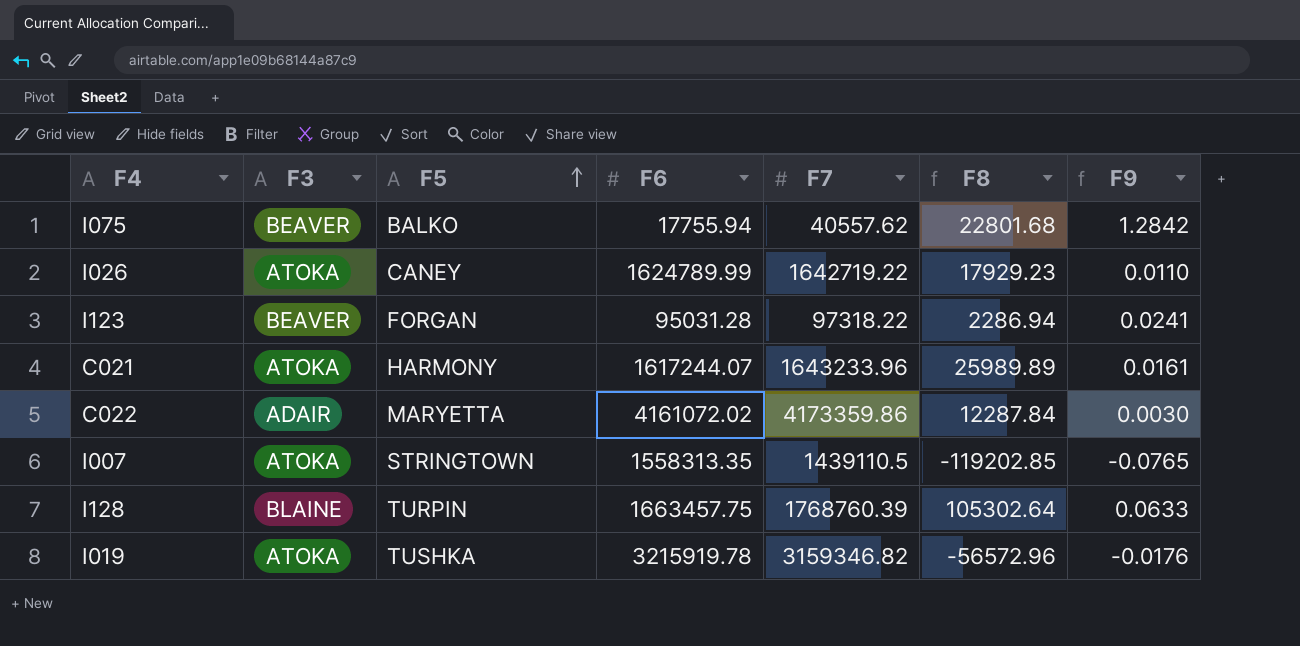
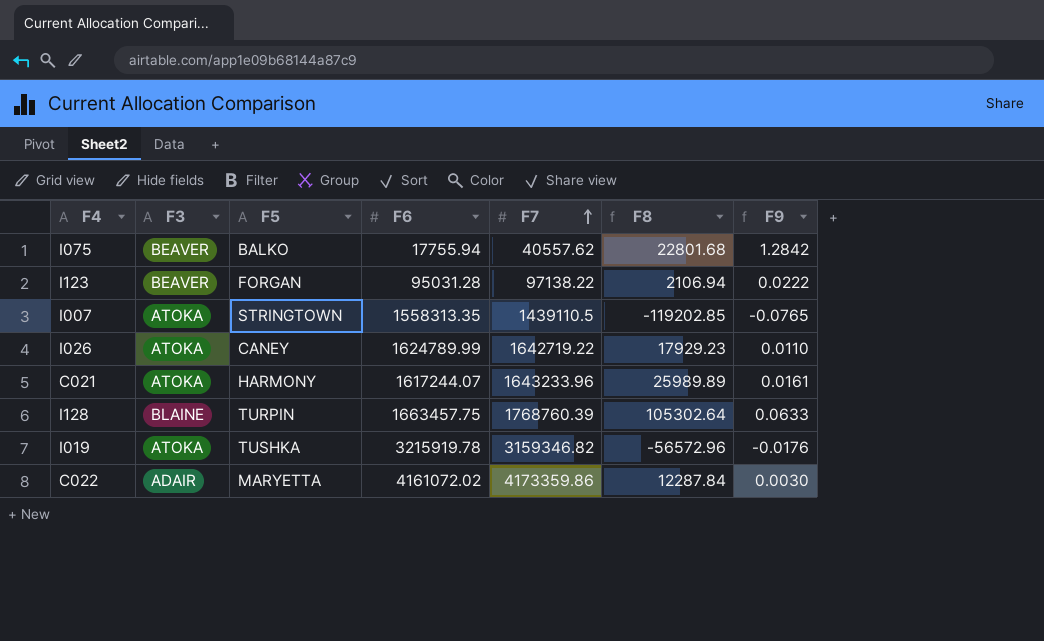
row order: F5 ascending -> F7 ascending
I123 | F7: 97318.22 -> 97138.22
I123 | F8: 2286.94 -> 2106.94
I123 | F9: 0.0241 -> 0.0222

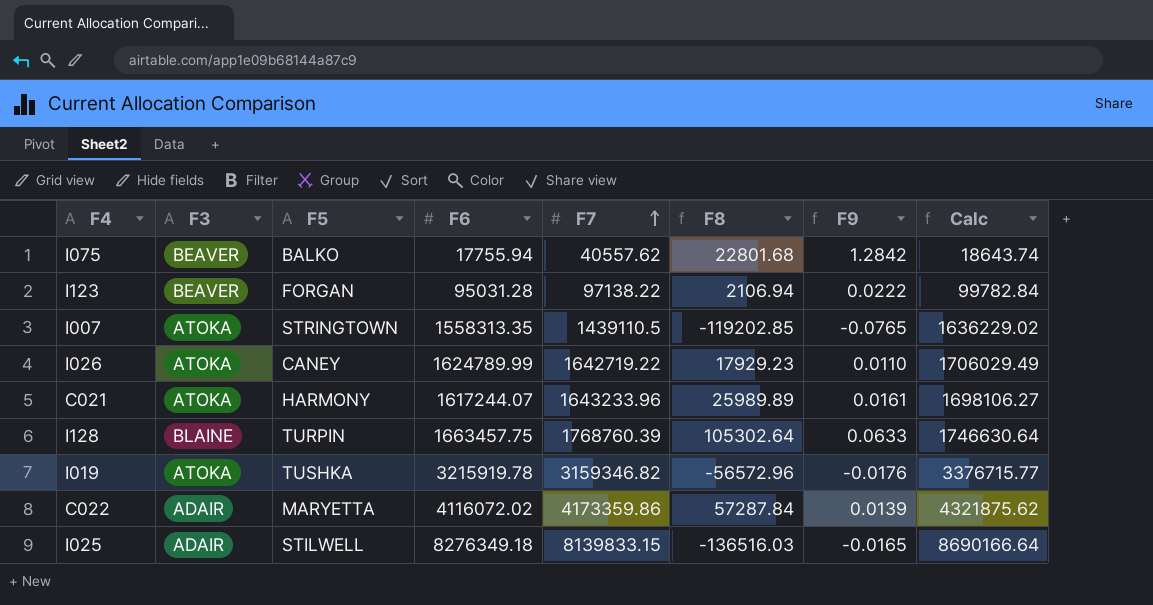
column Calc | formula: none -> [F6] * 1.05
C022 | F6: 4161072.02 -> 4116072.02
C022 | F8: 12287.84 -> 57287.84
C022 | F9: 0.0030 -> 0.0139
row I025: none -> ADAIR | STILWELL | 8276349.18 | 8139833.15 | -136516.03 | -0.0165 | 8690166.64

